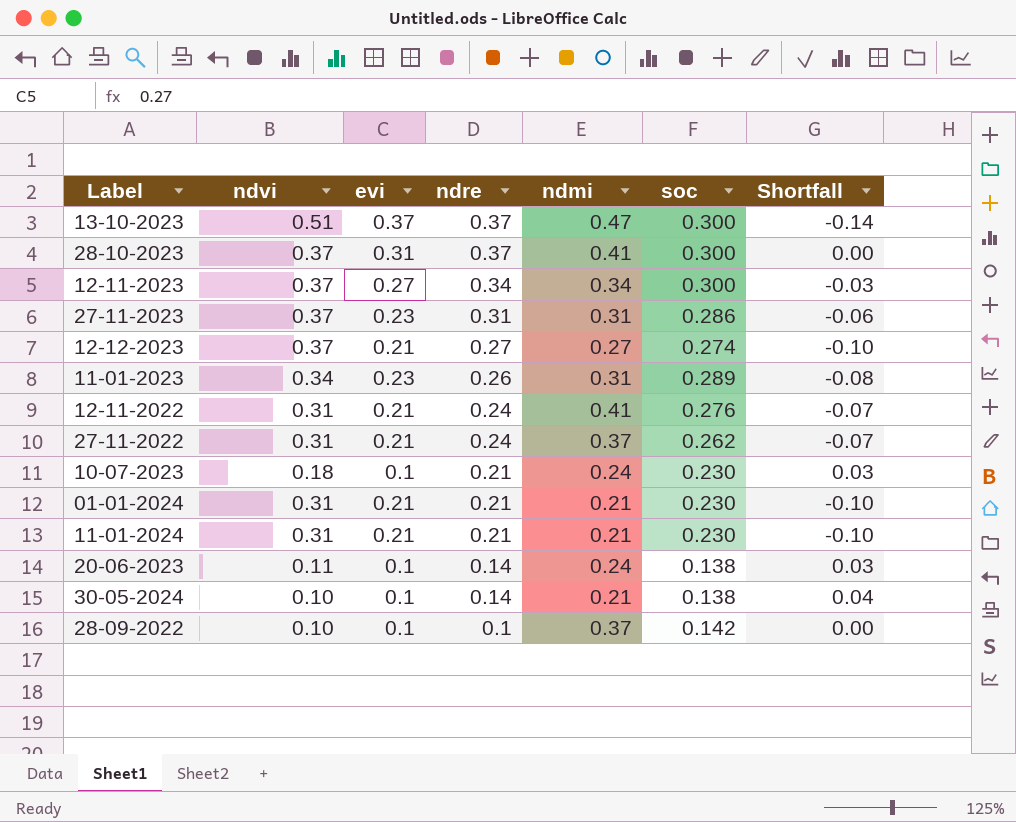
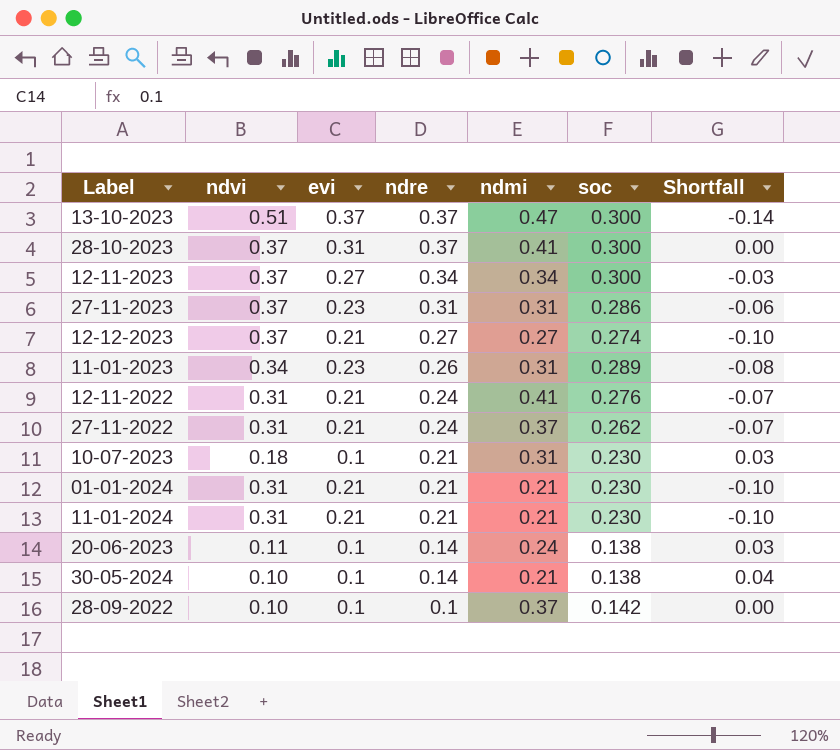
10-07-2023 | ndmi: 0.24 -> 0.31

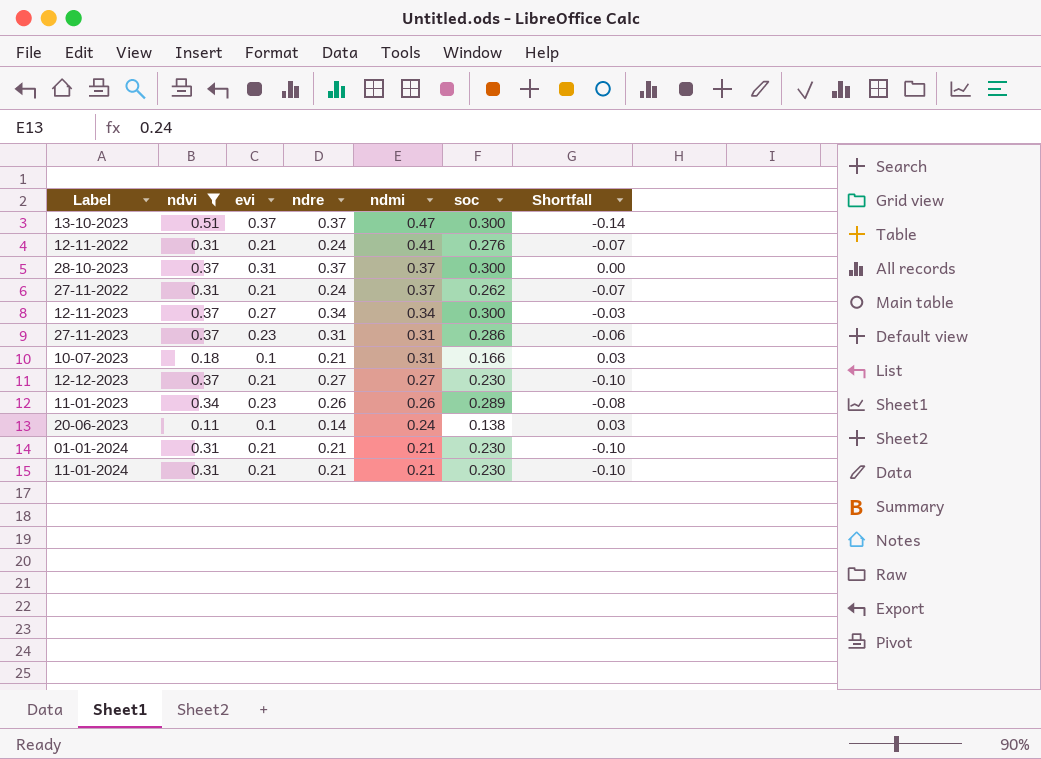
filter: none -> ndvi != 0.10
row order: ndre descending -> ndmi descending
28-10-2023 | ndmi: 0.41 -> 0.37
10-07-2023 | soc: 0.230 -> 0.166
12-12-2023 | soc: 0.274 -> 0.230
11-01-2023 | ndmi: 0.31 -> 0.26

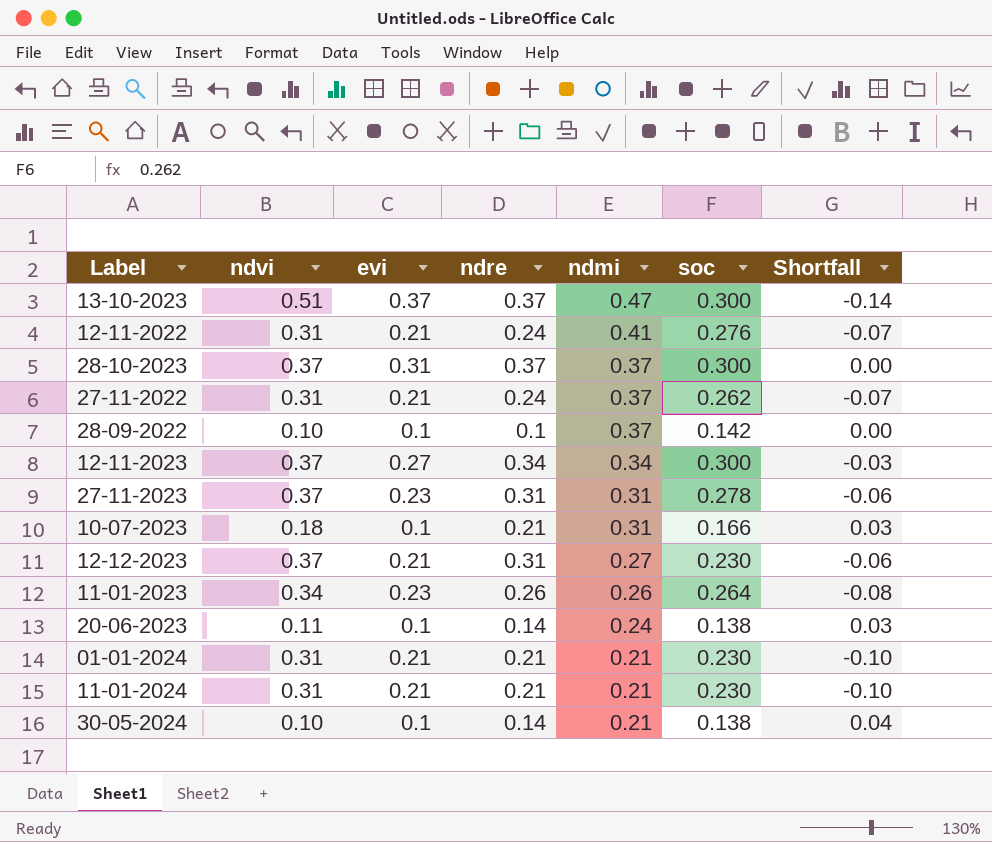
filter: ndvi != 0.10 -> none
27-11-2023 | soc: 0.286 -> 0.278
12-12-2023 | ndre: 0.27 -> 0.31
12-12-2023 | Shortfall: -0.10 -> -0.06
11-01-2023 | soc: 0.289 -> 0.264

